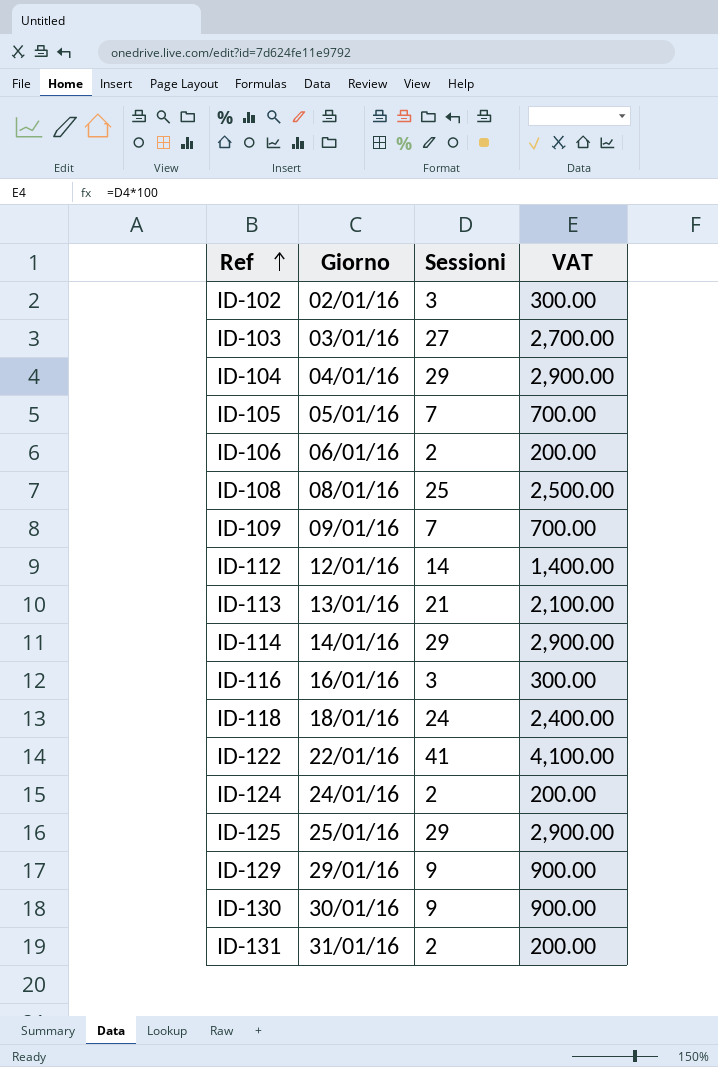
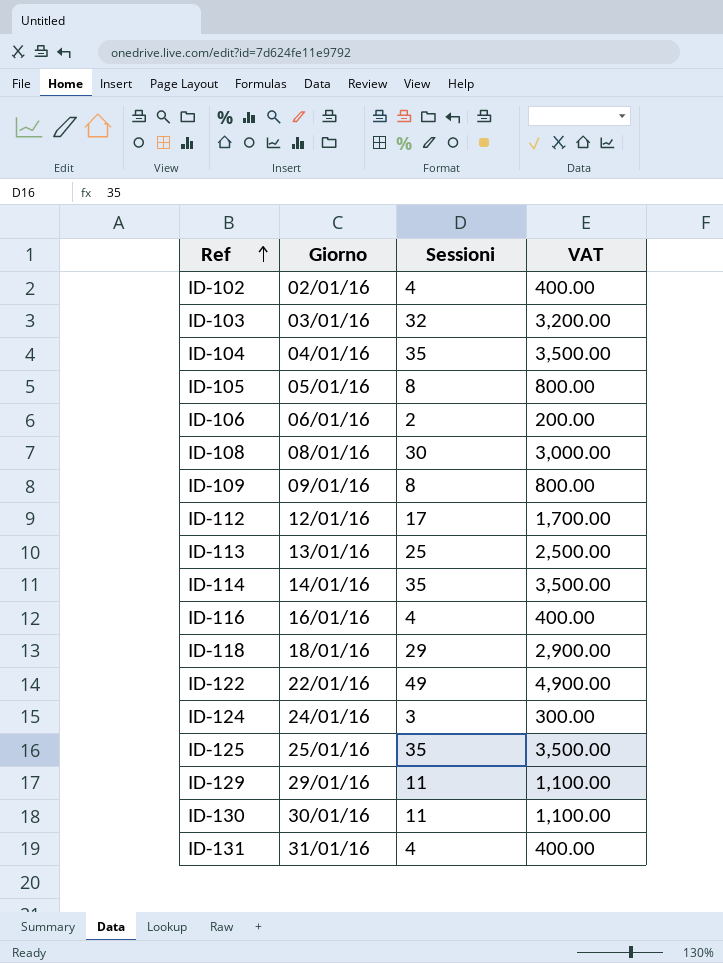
ID-102 | Sessioni: 3 -> 4
ID-102 | VAT: 300.00 -> 400.00
ID-103 | Sessioni: 27 -> 32
ID-103 | VAT: 2,700.00 -> 3,200.00
ID-104 | Sessioni: 29 -> 35
ID-104 | VAT: 2,900.00 -> 3,500.00
ID-105 | Sessioni: 7 -> 8
ID-105 | VAT: 700.00 -> 800.00
ID-108 | Sessioni: 25 -> 30
ID-108 | VAT: 2,500.00 -> 3,000.00
ID-109 | Sessioni: 7 -> 8
ID-109 | VAT: 700.00 -> 800.00
ID-112 | Sessioni: 14 -> 17
ID-112 | VAT: 1,400.00 -> 1,700.00
ID-113 | Sessioni: 21 -> 25
ID-113 | VAT: 2,100.00 -> 2,500.00
ID-114 | Sessioni: 29 -> 35
ID-114 | VAT: 2,900.00 -> 3,500.00
ID-116 | Sessioni: 3 -> 4
ID-116 | VAT: 300.00 -> 400.00
ID-118 | Sessioni: 24 -> 29
ID-118 | VAT: 2,400.00 -> 2,900.00
ID-122 | Sessioni: 41 -> 49
ID-122 | VAT: 4,100.00 -> 4,900.00
ID-124 | Sessioni: 2 -> 3
ID-124 | VAT: 200.00 -> 300.00
ID-125 | Sessioni: 29 -> 35
ID-125 | VAT: 2,900.00 -> 3,500.00
ID-129 | Sessioni: 9 -> 11
ID-129 | VAT: 900.00 -> 1,100.00
ID-130 | Sessioni: 9 -> 11
ID-130 | VAT: 900.00 -> 1,100.00
ID-131 | Sessioni: 2 -> 4
ID-131 | VAT: 200.00 -> 400.00

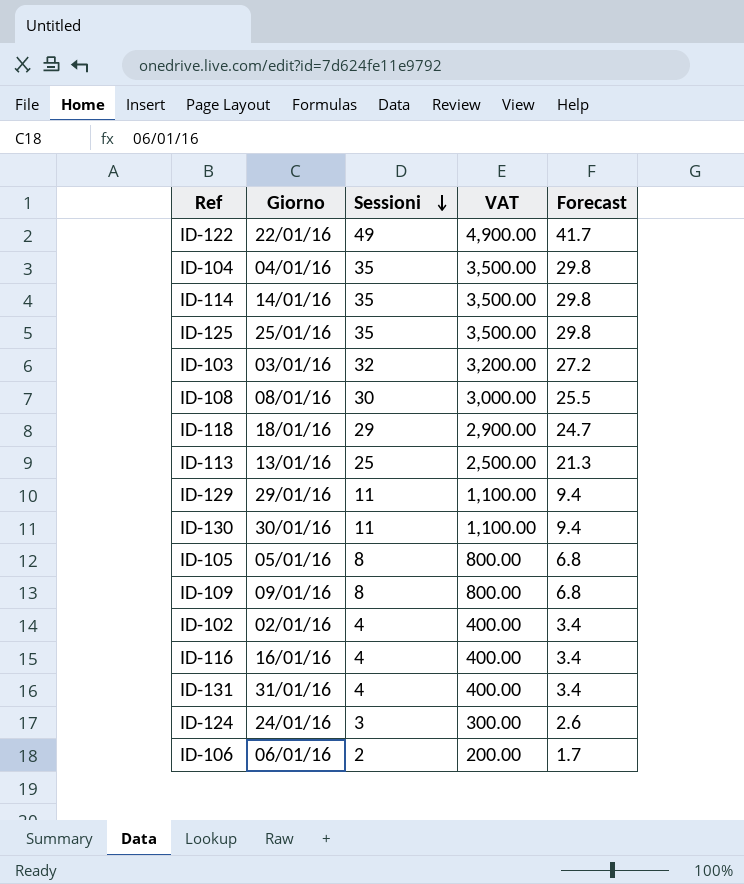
row order: Ref ascending -> Sessioni descending
column Forecast | formula: none -> [Sessioni] * 0.85
row ID-112: 12/01/16 | 17 | 1,700.00 -> none

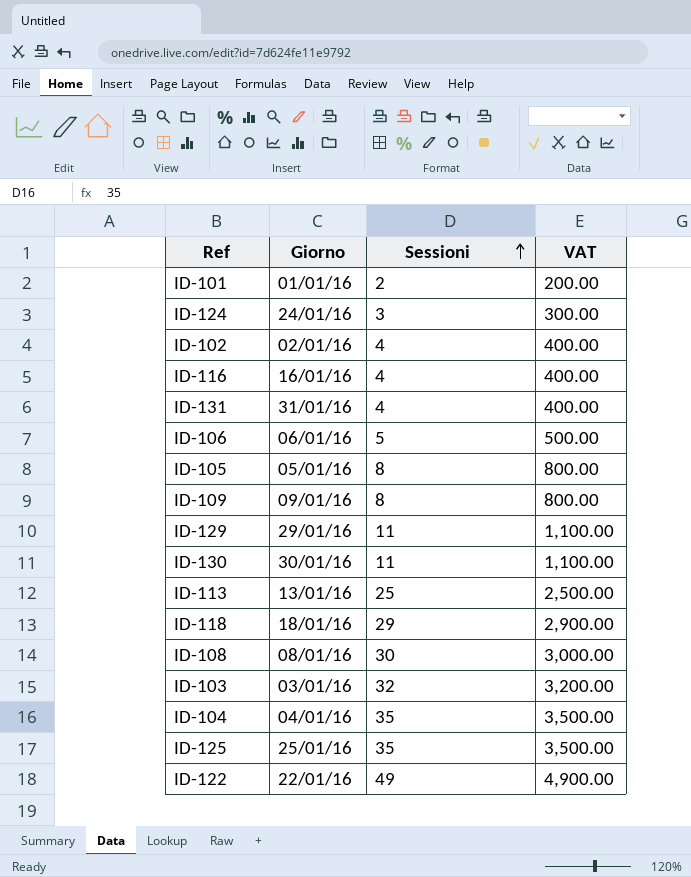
row order: Sessioni descending -> Sessioni ascending
column Forecast | formula: [Sessioni] * 0.85 -> none
row ID-114: 14/01/16 | 35 | 3,500.00 | 29.8 -> none
row ID-101: none -> 01/01/16 | 2 | 200.00
ID-106 | Sessioni: 2 -> 5
ID-106 | VAT: 200.00 -> 500.00

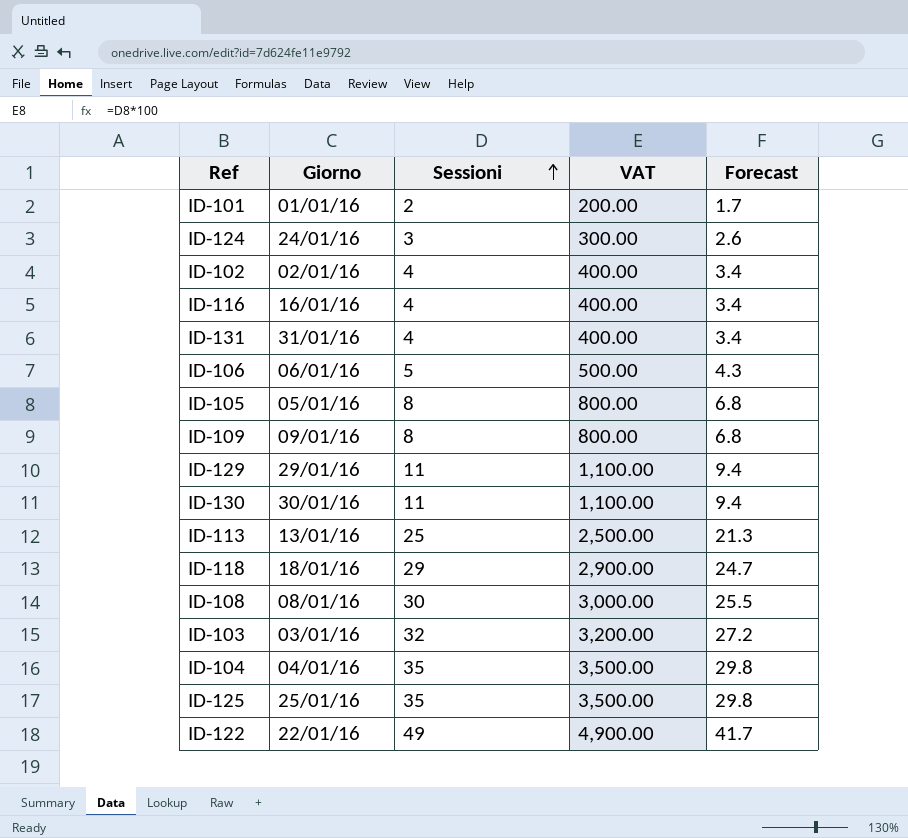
column Forecast | formula: none -> [Sessioni] * 0.85

